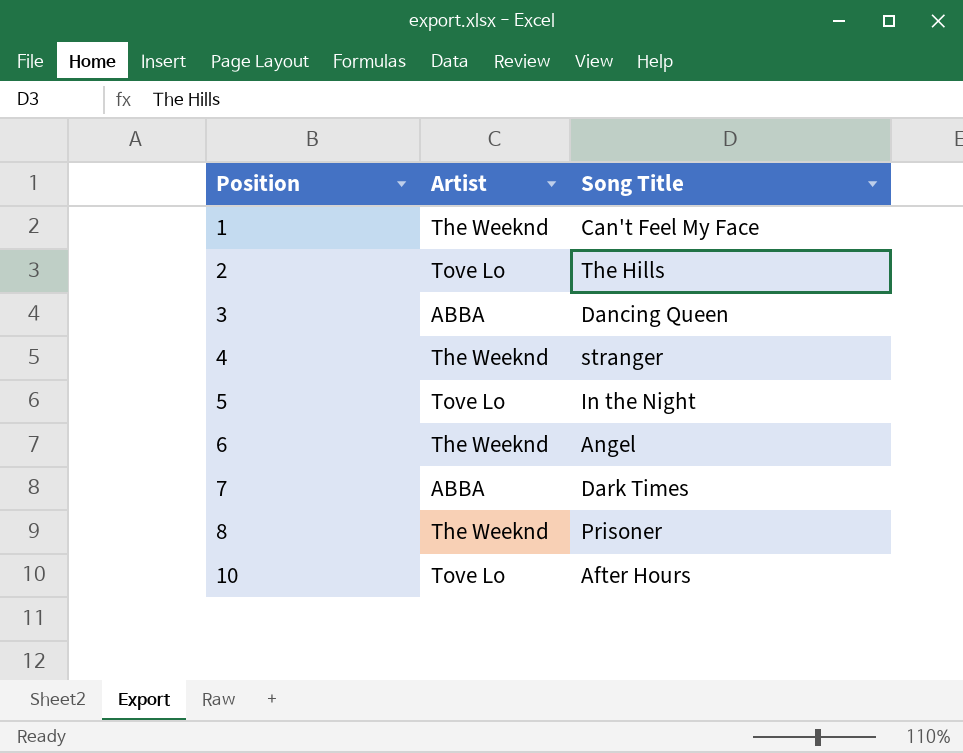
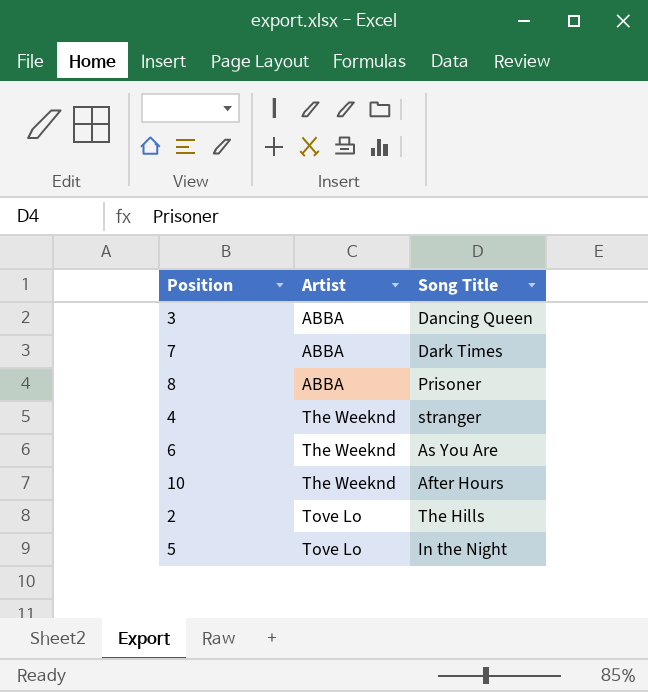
row order: Position ascending -> Artist ascending
row 1: The Weeknd | Can't Feel My Face -> none
8 | Artist: The Weeknd -> ABBA
6 | Song Title: Angel -> As You Are
10 | Artist: Tove Lo -> The Weeknd

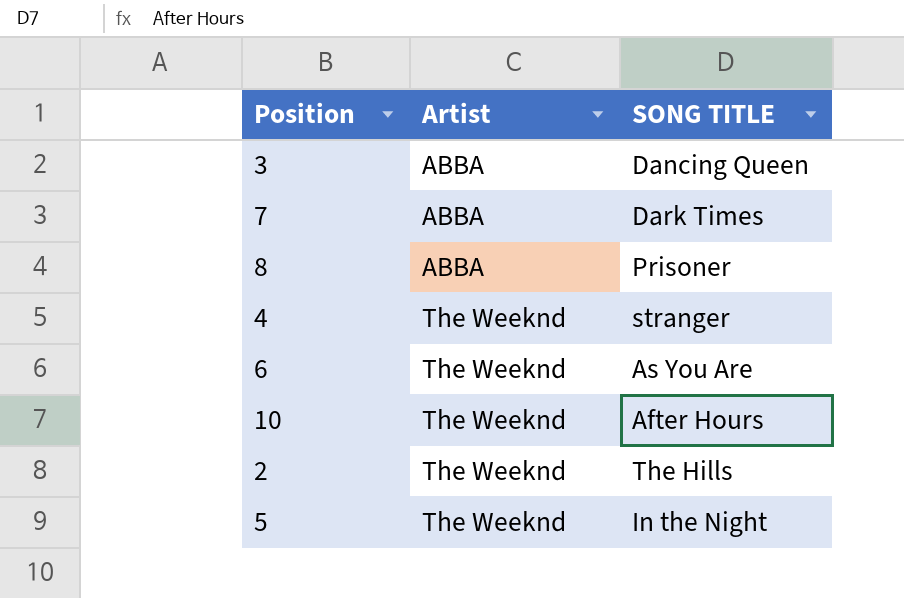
column name: Song Title -> SONG TITLE
2 | Artist: Tove Lo -> The Weeknd
5 | Artist: Tove Lo -> The Weeknd

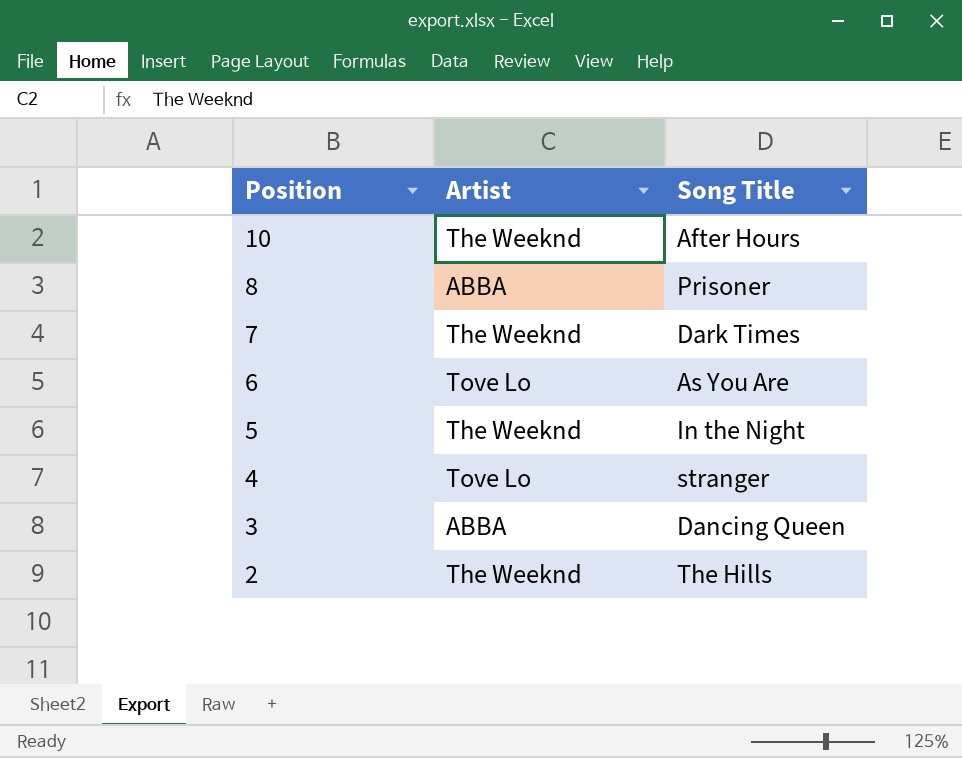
row order: Artist ascending -> Position descending
column name: SONG TITLE -> Song Title
7 | Artist: ABBA -> The Weeknd
6 | Artist: The Weeknd -> Tove Lo
4 | Artist: The Weeknd -> Tove Lo

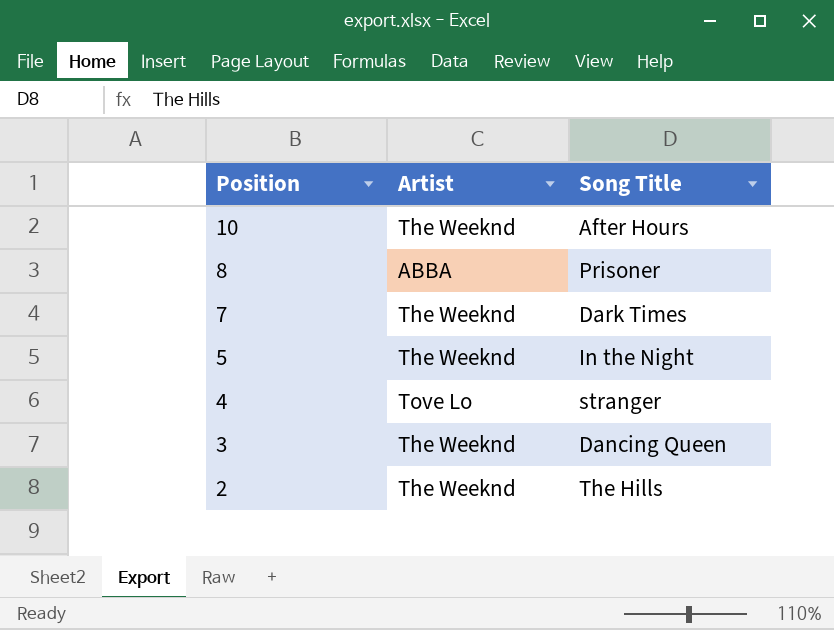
row 6: Tove Lo | As You Are -> none
3 | Artist: ABBA -> The Weeknd

